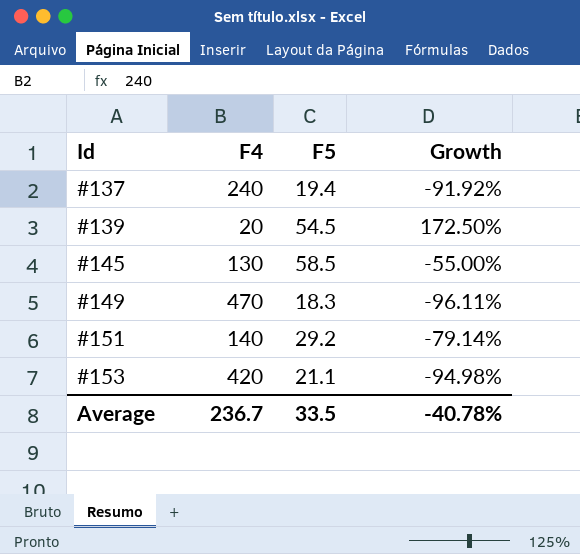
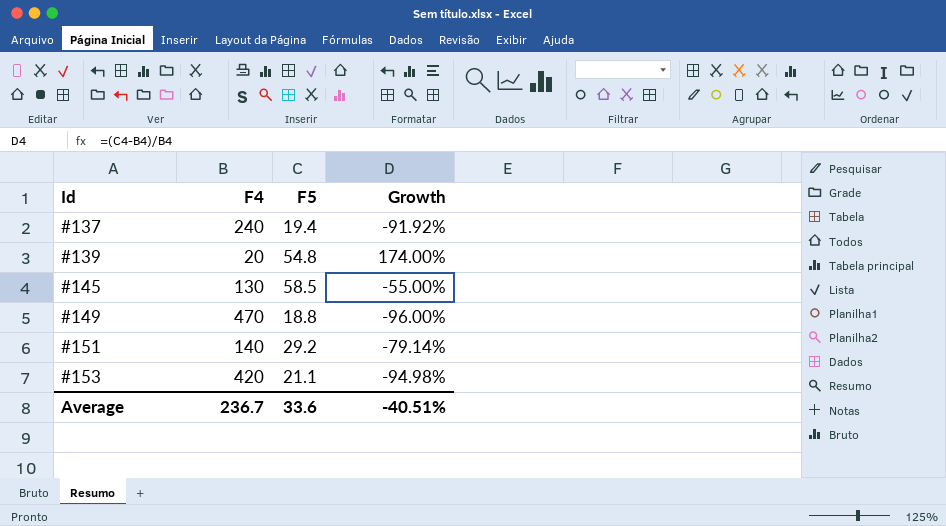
#139 | F5: 54.5 -> 54.8
#139 | Growth: 172.50% -> 174.00%
#149 | F5: 18.3 -> 18.8
#149 | Growth: -96.11% -> -96.00%
Average | F5: 33.5 -> 33.6
Average | Growth: -40.78% -> -40.51%

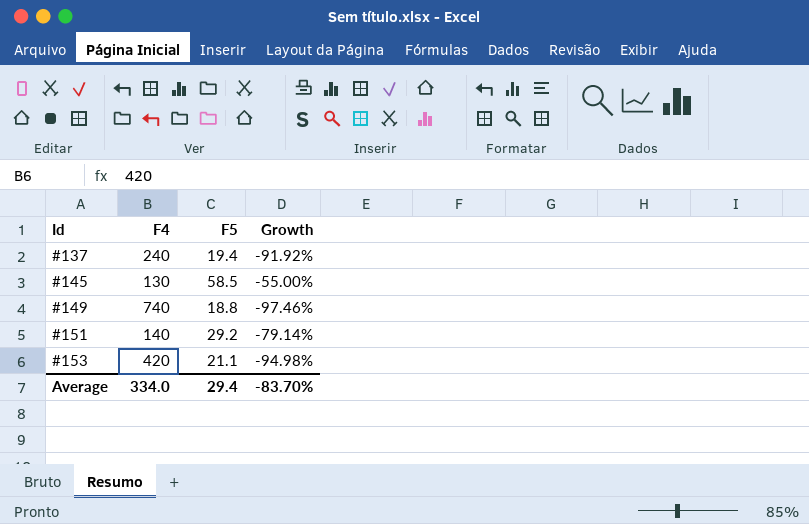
row #139: 20 | 54.8 | 174.00% -> none
#149 | F4: 470 -> 740
#149 | Growth: -96.00% -> -97.46%
Average | F4: 236.7 -> 334.0
Average | F5: 33.6 -> 29.4
Average | Growth: -40.51% -> -83.70%

